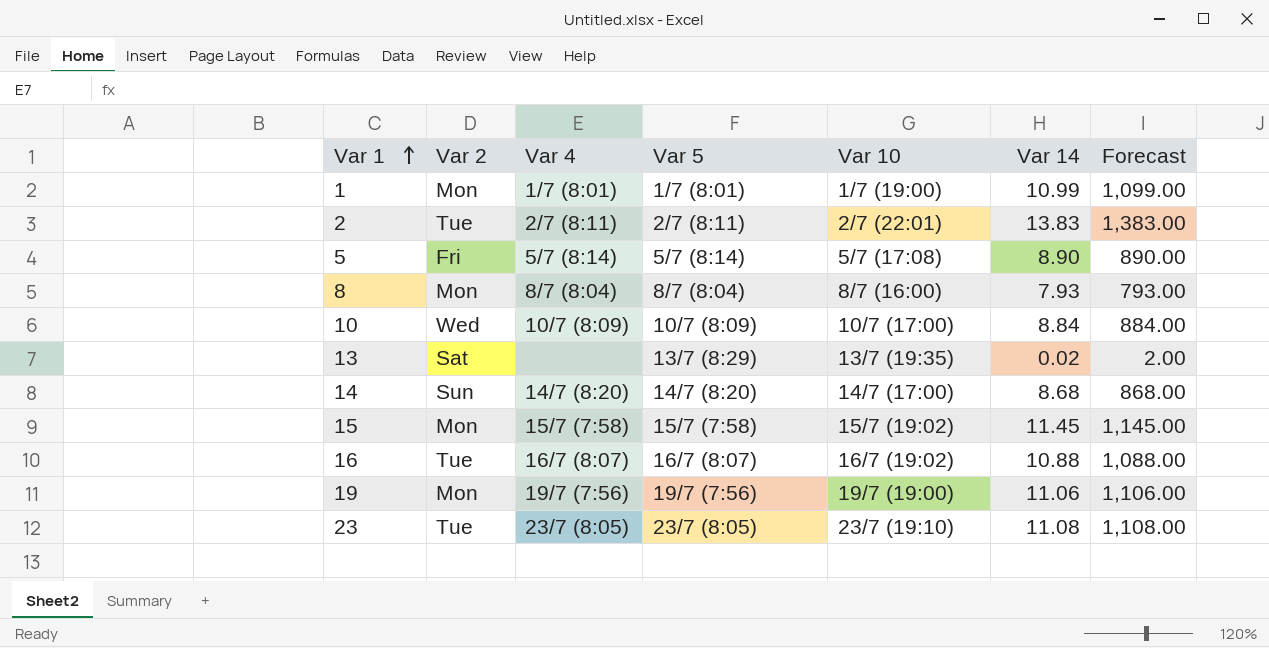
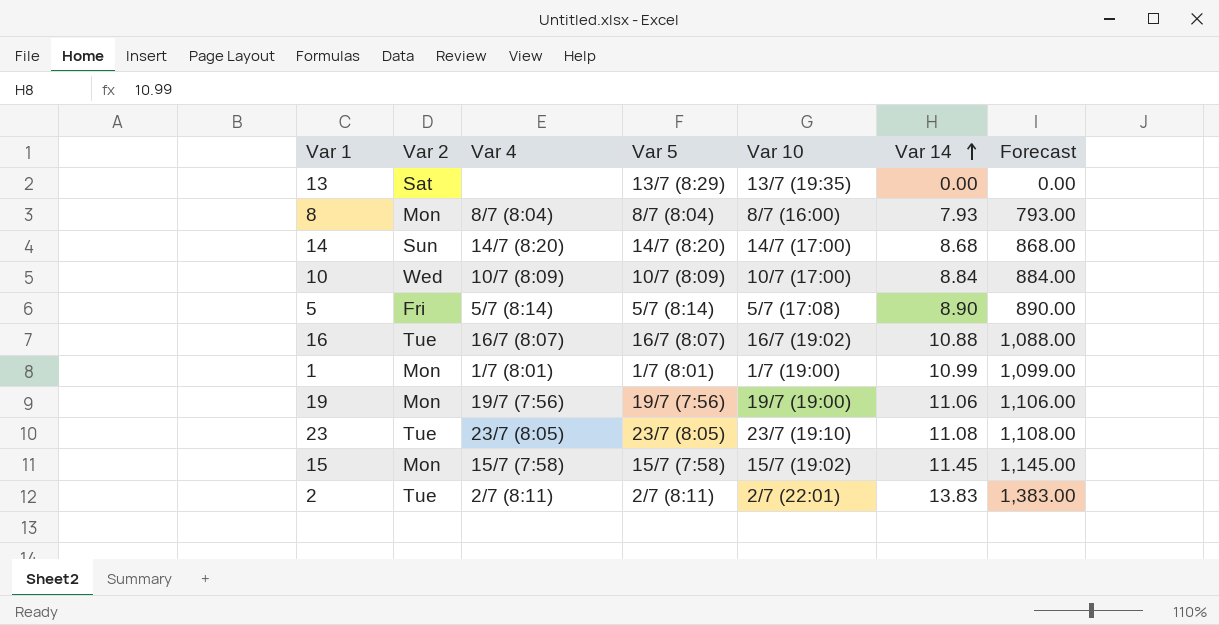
row order: Var 1 ascending -> Var 14 ascending
13 | Var 14: 0.02 -> 0.00
13 | Forecast: 2.00 -> 0.00

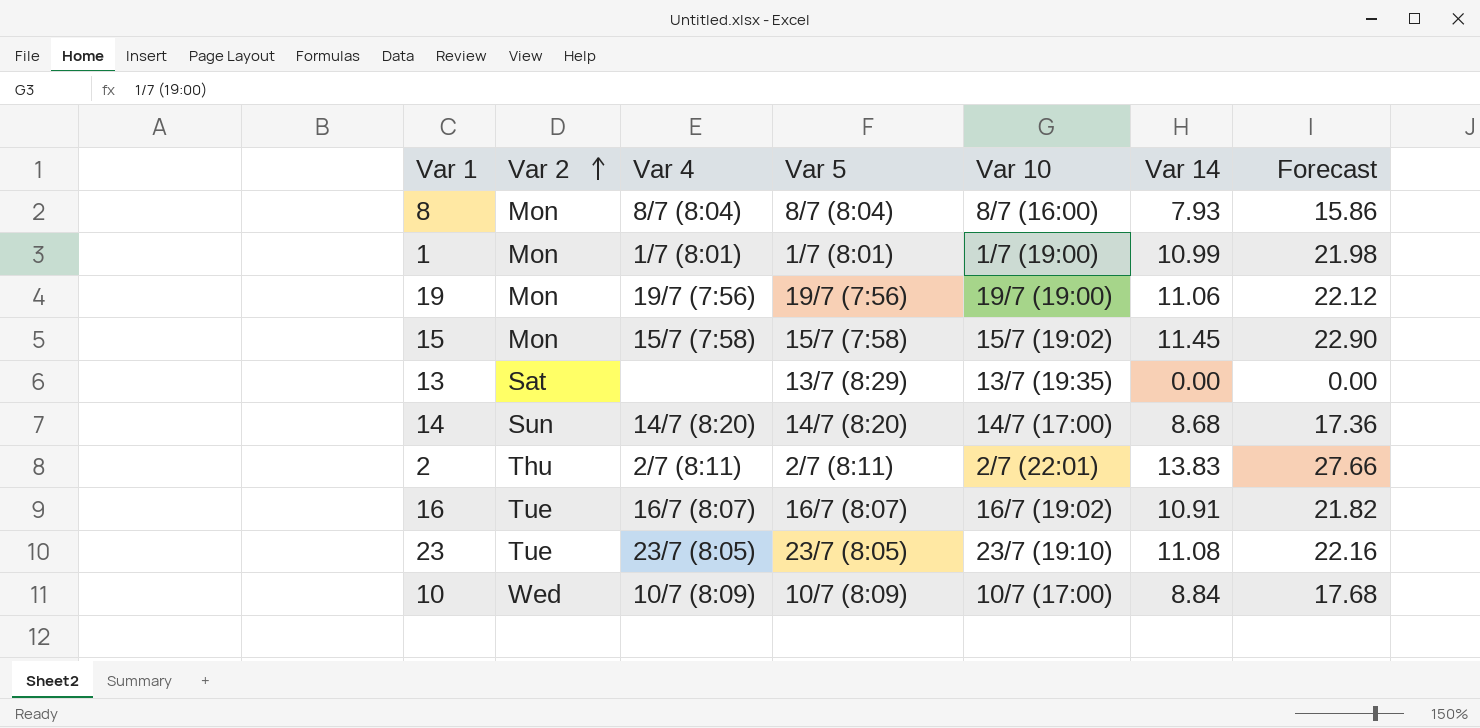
row order: Var 14 ascending -> Var 2 ascending
column Forecast | formula: [Var 14] * 100 -> [Var 14] * 2
row 5: Fri | 5/7 (8:14) | 5/7 (8:14) | 5/7 (17:08) | 8.90 | 890.00 -> none
2 | Var 2: Tue -> Thu
16 | Var 14: 10.88 -> 10.91

